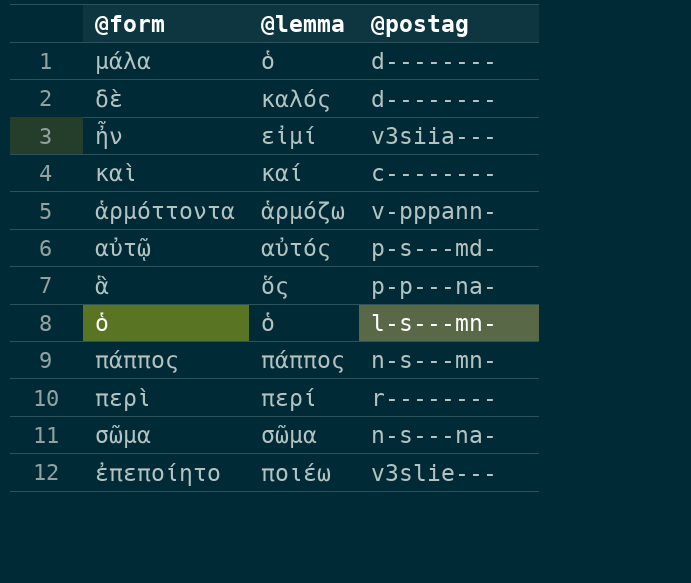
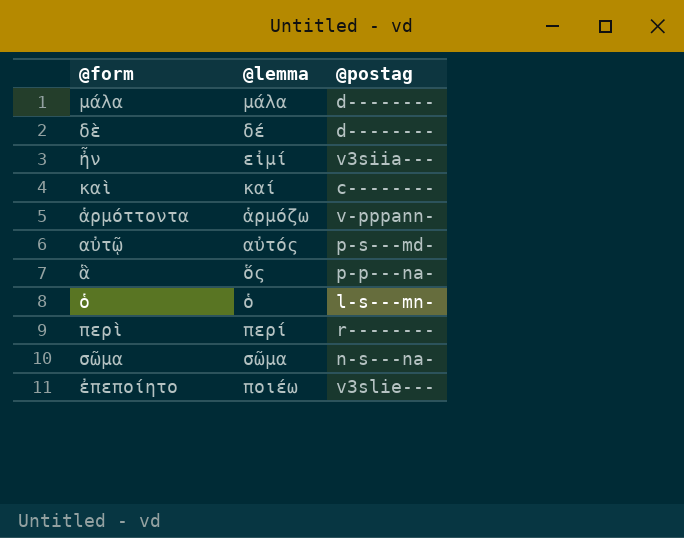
row πάππος: πάππος | n-s---mn- -> none
μάλα | @lemma: ὁ -> μάλα
δὲ | @lemma: καλός -> δέ

